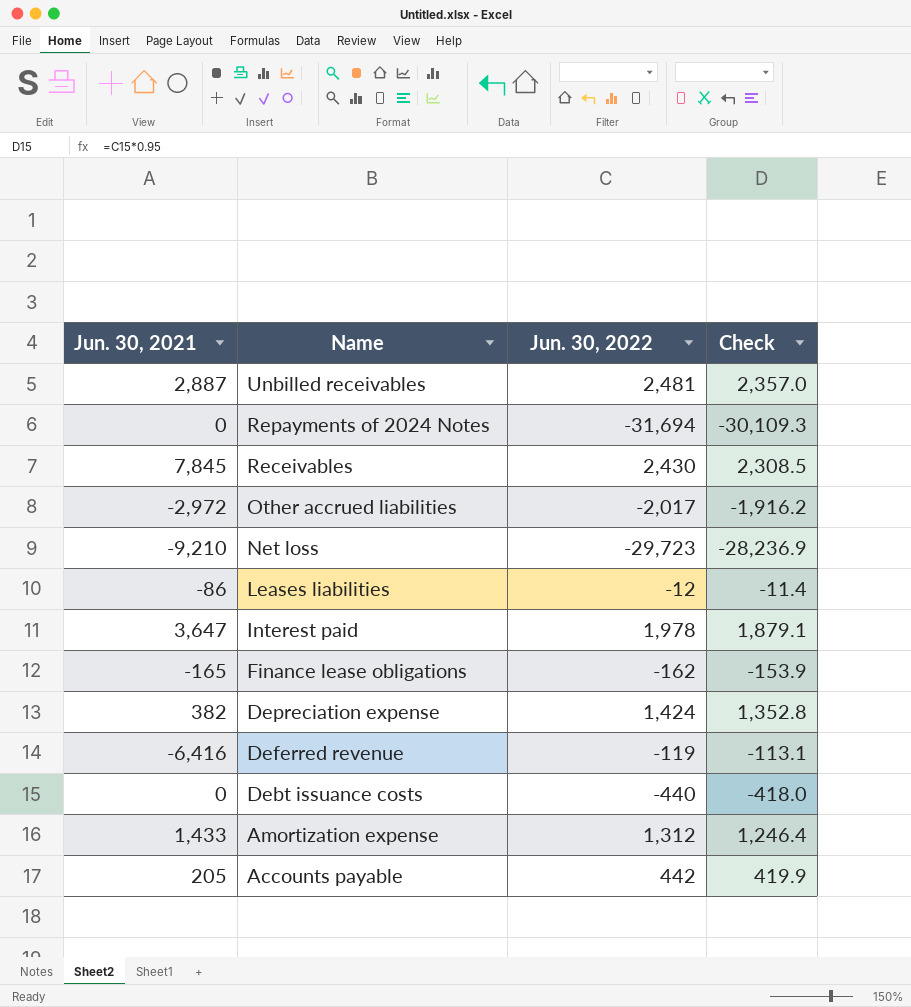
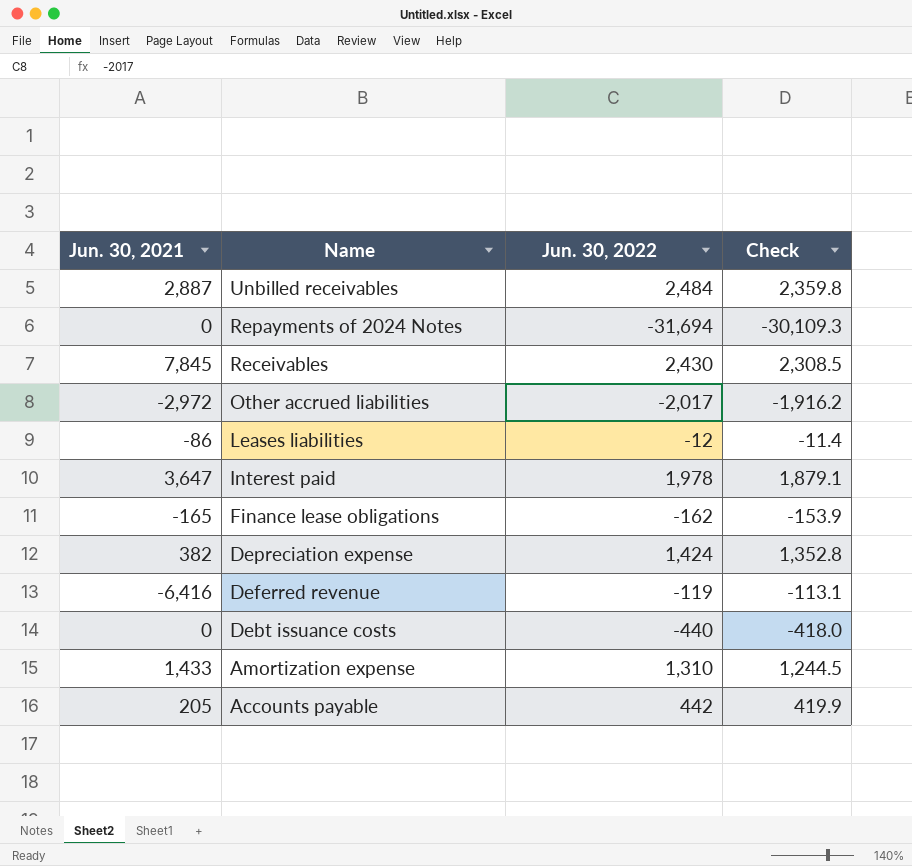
row Net loss: -9,210 | -29,723 | -28,236.9 -> none
Unbilled receivables | Jun. 30, 2022: 2,481 -> 2,484
Unbilled receivables | Check: 2,357.0 -> 2,359.8
Amortization expense | Jun. 30, 2022: 1,312 -> 1,310
Amortization expense | Check: 1,246.4 -> 1,244.5

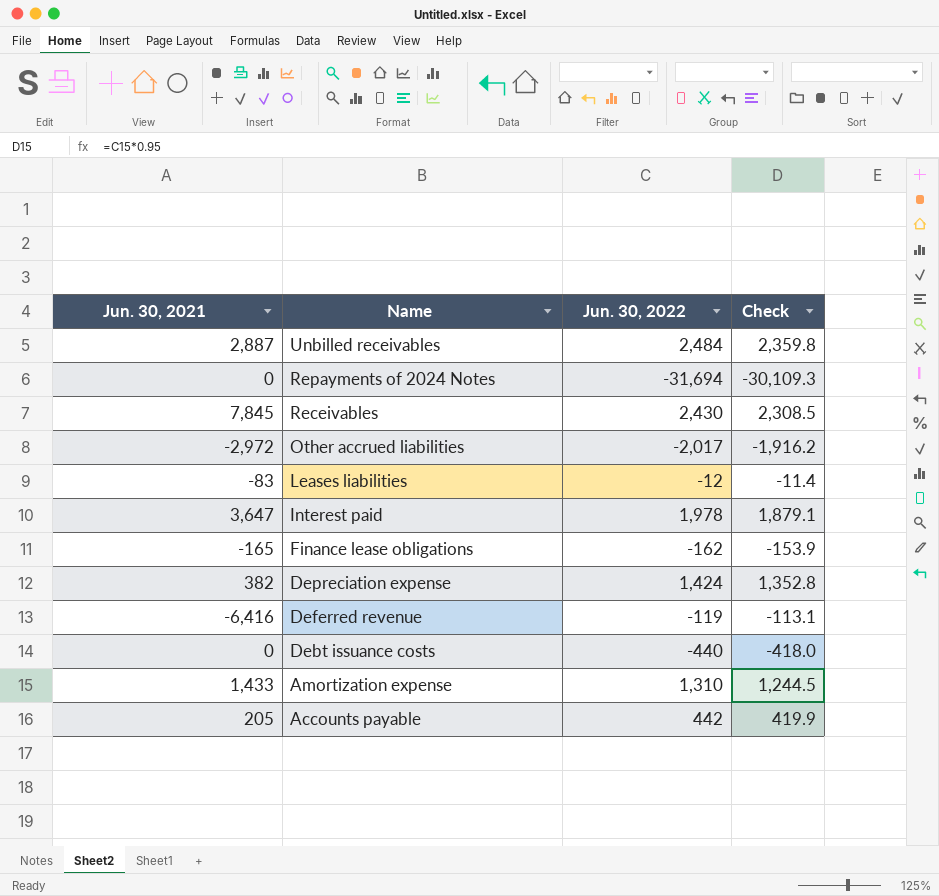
Leases liabilities | Jun. 30, 2021: -86 -> -83

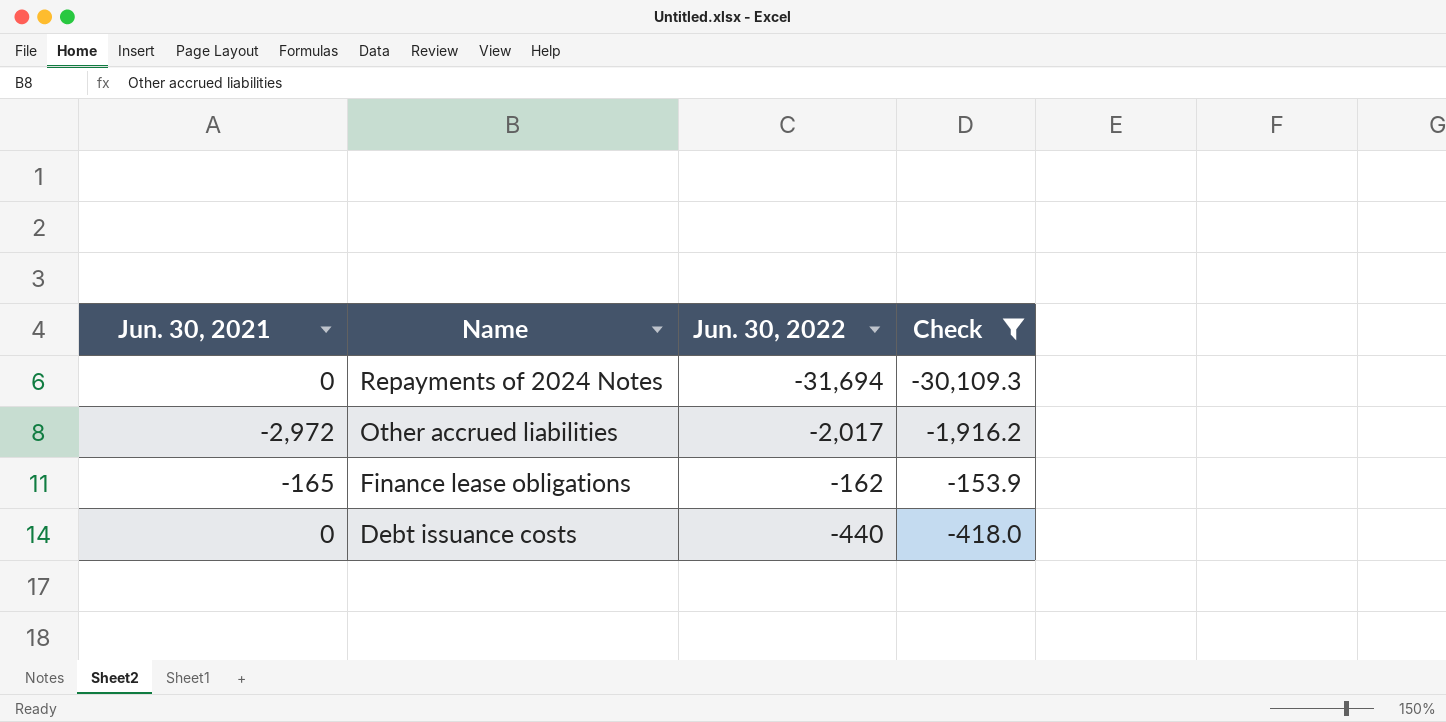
filter: none -> Check <= -153.9

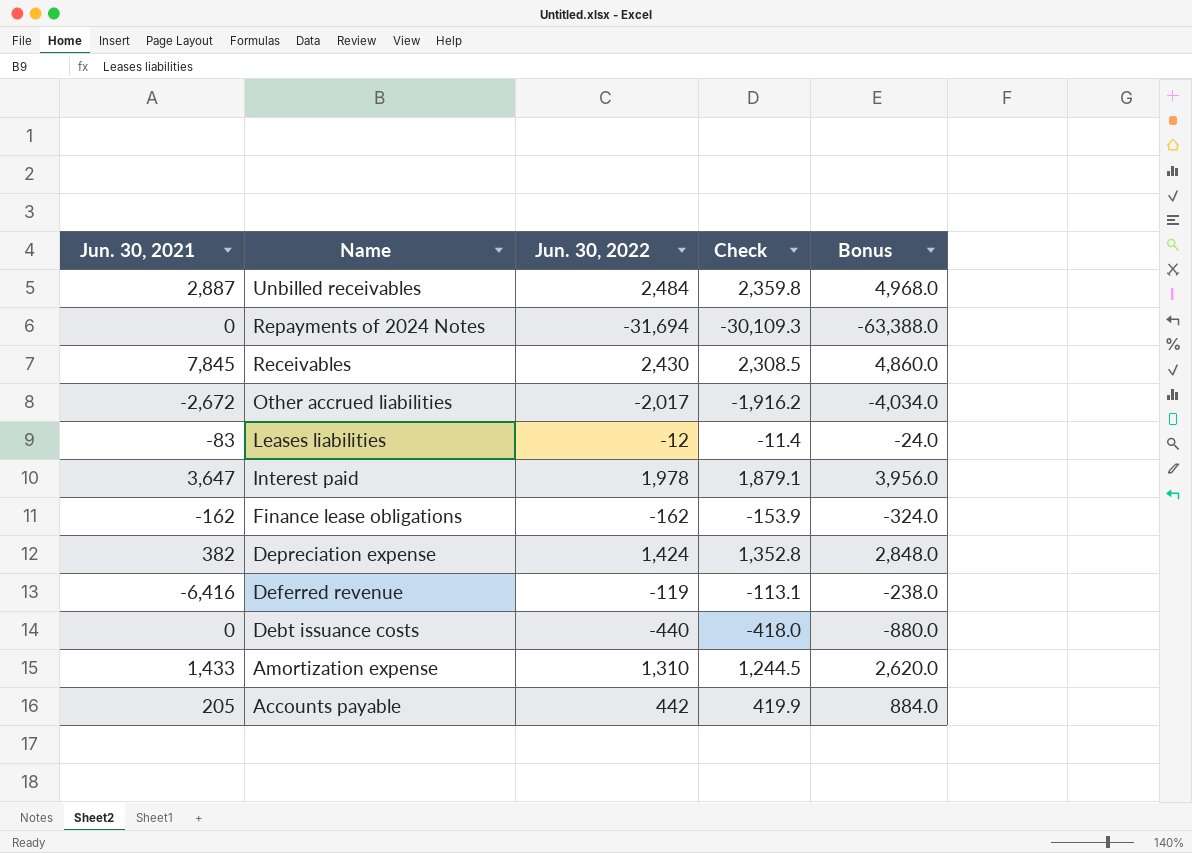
filter: Check <= -153.9 -> none
column Bonus | formula: none -> [Jun. 30, 2022] * 2
Other accrued liabilities | Jun. 30, 2021: -2,972 -> -2,672
Finance lease obligations | Jun. 30, 2021: -165 -> -162

